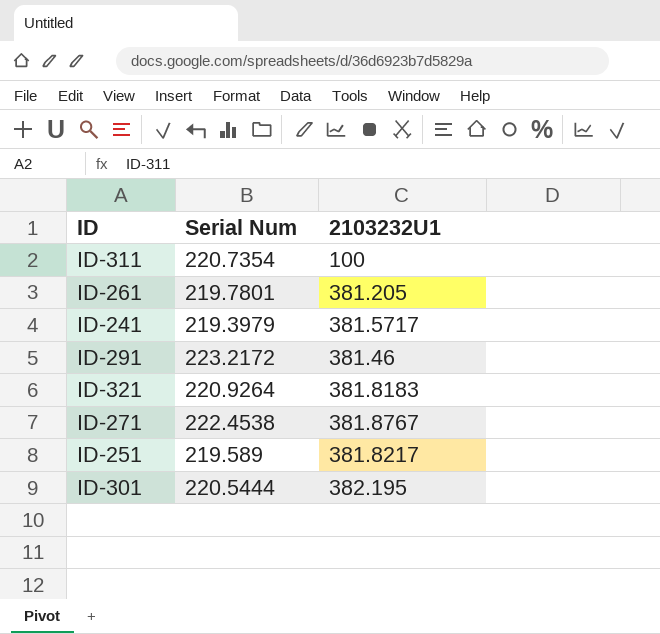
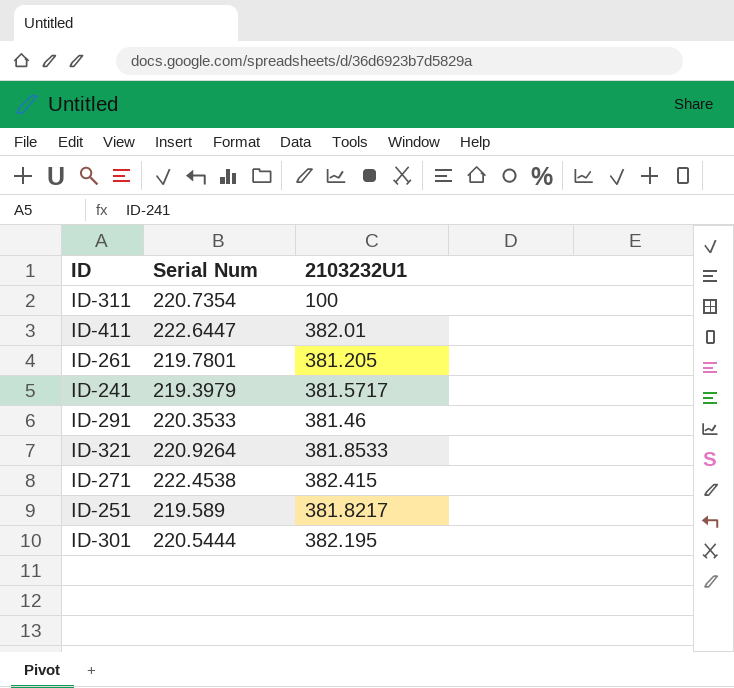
row ID-411: none -> 222.6447 | 382.01
ID-291 | Serial Num: 223.2172 -> 220.3533
ID-321 | 2103232U1: 381.8183 -> 381.8533
ID-271 | 2103232U1: 381.8767 -> 382.415

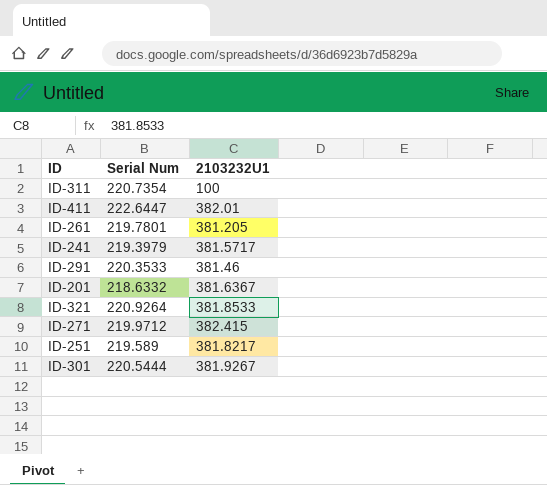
row ID-201: none -> 218.6332 | 381.6367
ID-271 | Serial Num: 222.4538 -> 219.9712
ID-301 | 2103232U1: 382.195 -> 381.9267

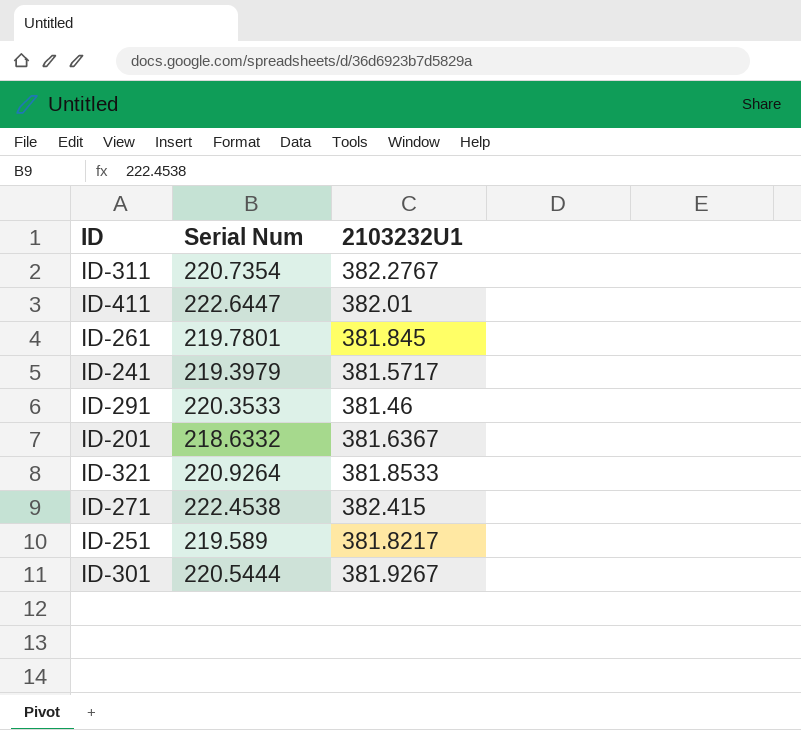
ID-311 | 2103232U1: 100 -> 382.2767
ID-261 | 2103232U1: 381.205 -> 381.845
ID-271 | Serial Num: 219.9712 -> 222.4538

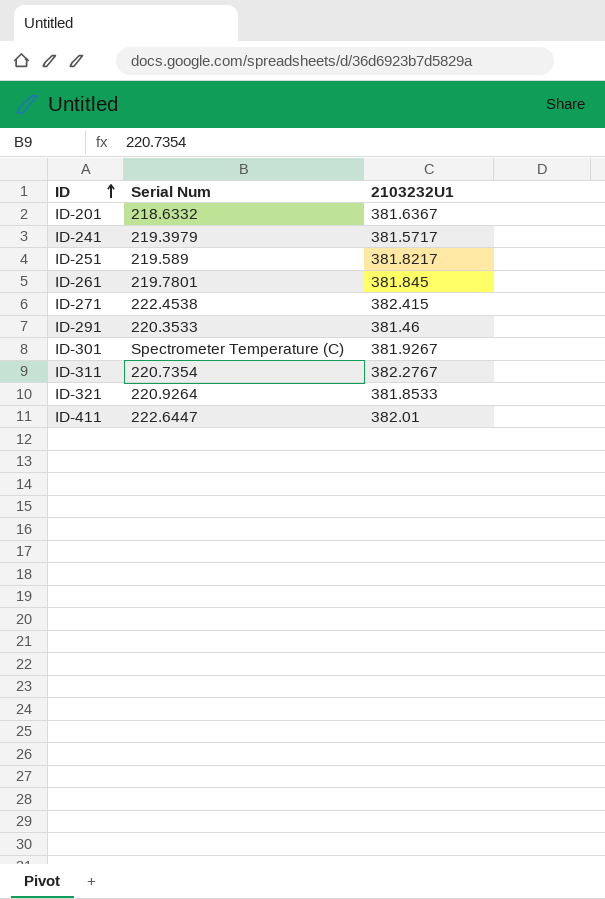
row order: none -> ID ascending
ID-301 | Serial Num: 220.5444 -> Spectrometer Temperature (C)

